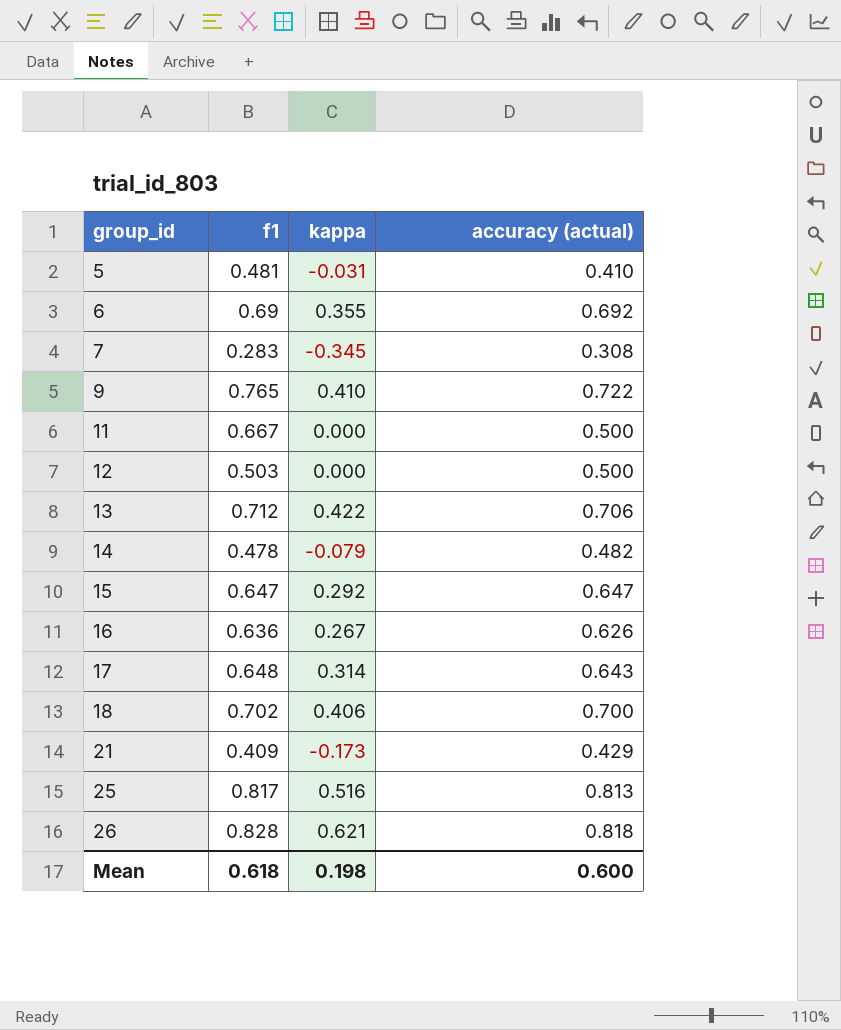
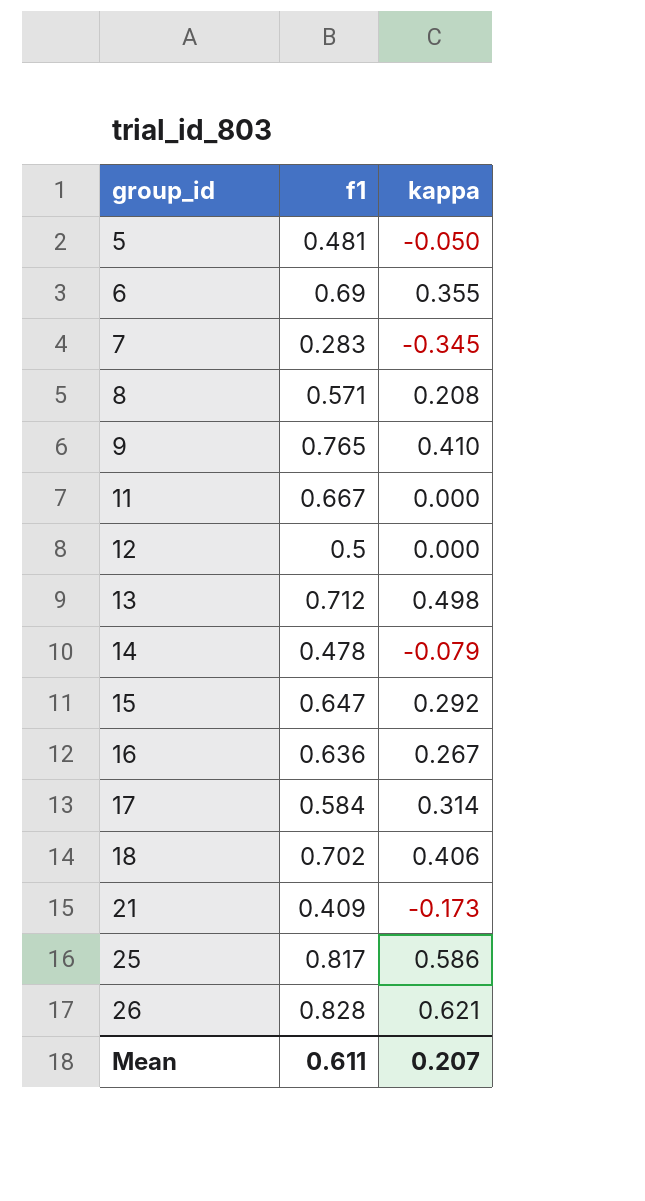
column accuracy (actual) | position: 4 -> none
5 | kappa: -0.031 -> -0.050
row 8: none -> 0.571 | 0.208
12 | f1: 0.503 -> 0.5
13 | kappa: 0.422 -> 0.498
17 | f1: 0.648 -> 0.584
25 | kappa: 0.516 -> 0.586
Mean | f1: 0.618 -> 0.611
Mean | kappa: 0.198 -> 0.207

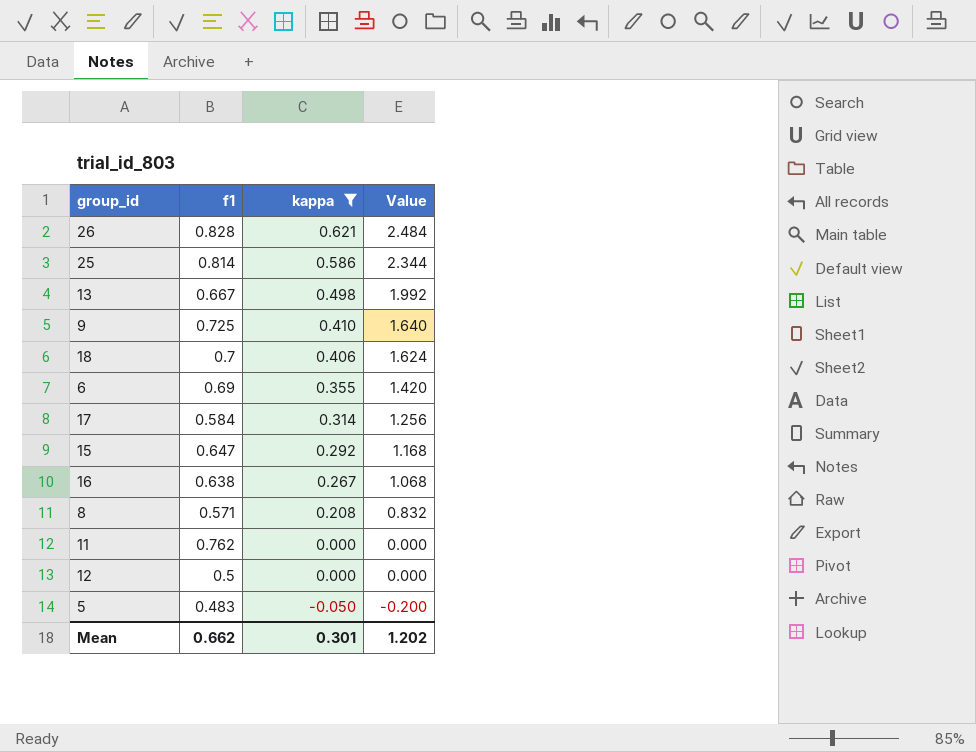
filter: none -> kappa >= -0.050
row order: group_id ascending -> kappa descending
column Value | formula: none -> [kappa] * 4
25 | f1: 0.817 -> 0.814
13 | f1: 0.712 -> 0.667
9 | f1: 0.765 -> 0.725
18 | f1: 0.702 -> 0.7
16 | f1: 0.636 -> 0.638
11 | f1: 0.667 -> 0.762
5 | f1: 0.481 -> 0.483
Mean | f1: 0.611 -> 0.662
Mean | kappa: 0.207 -> 0.301

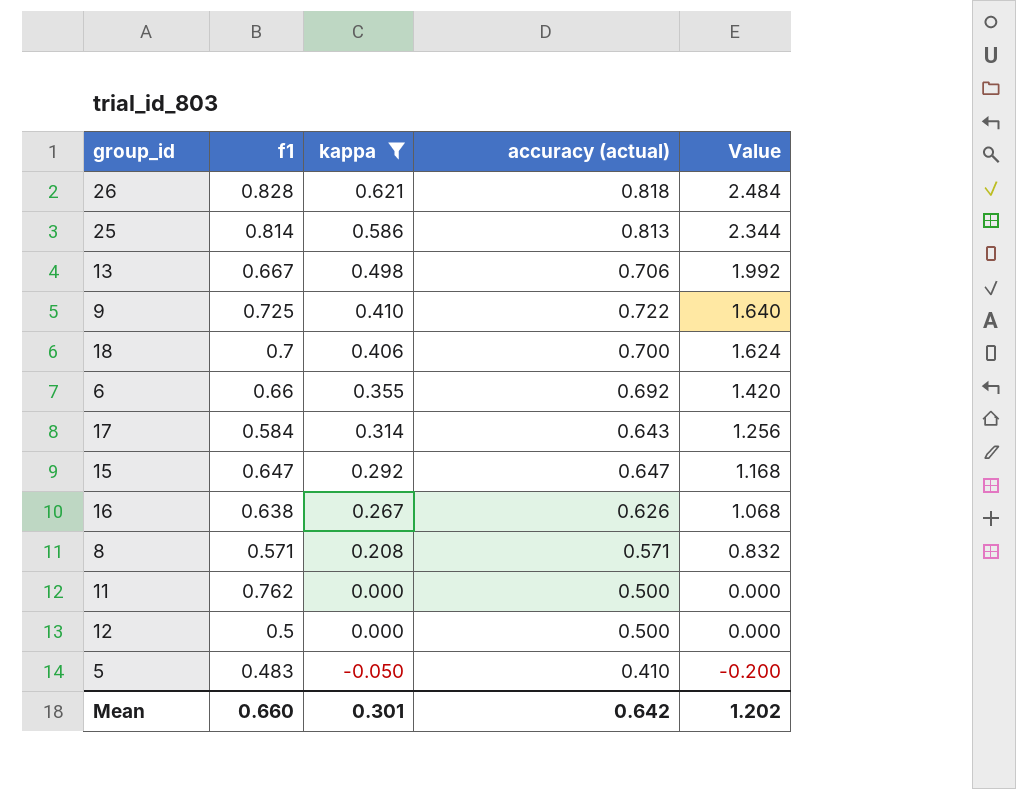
column accuracy (actual) | position: none -> 4
6 | f1: 0.69 -> 0.66
Mean | f1: 0.662 -> 0.660

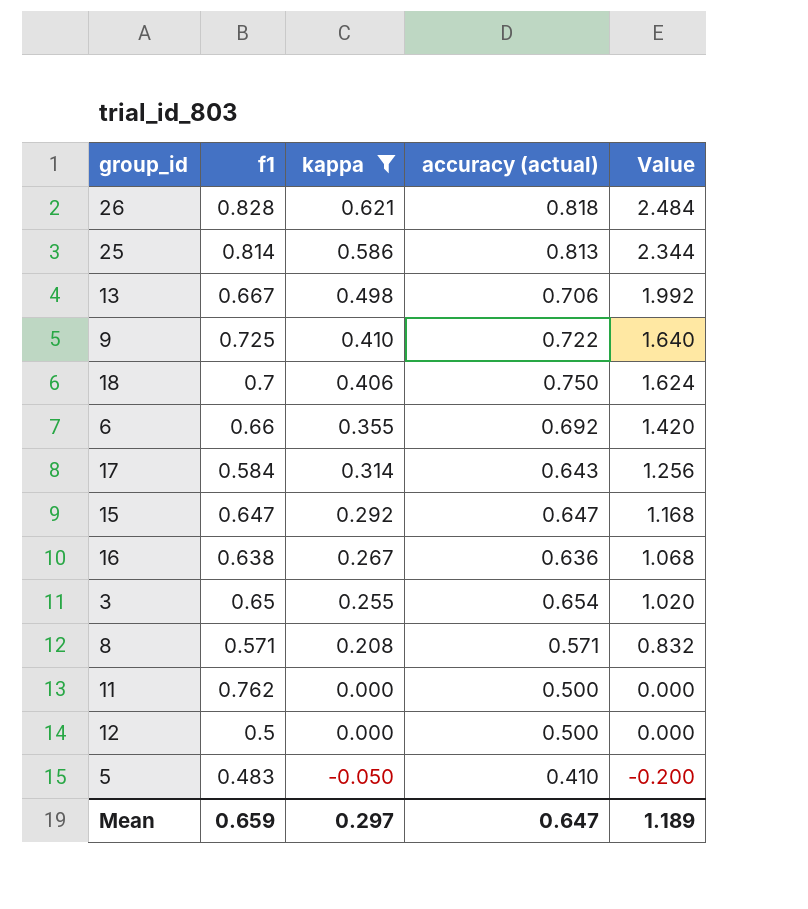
18 | accuracy (actual): 0.700 -> 0.750
16 | accuracy (actual): 0.626 -> 0.636
row 3: none -> 0.65 | 0.255 | 0.654 | 1.020
Mean | f1: 0.660 -> 0.659
Mean | kappa: 0.301 -> 0.297
Mean | accuracy (actual): 0.642 -> 0.647
Mean | Value: 1.202 -> 1.189

